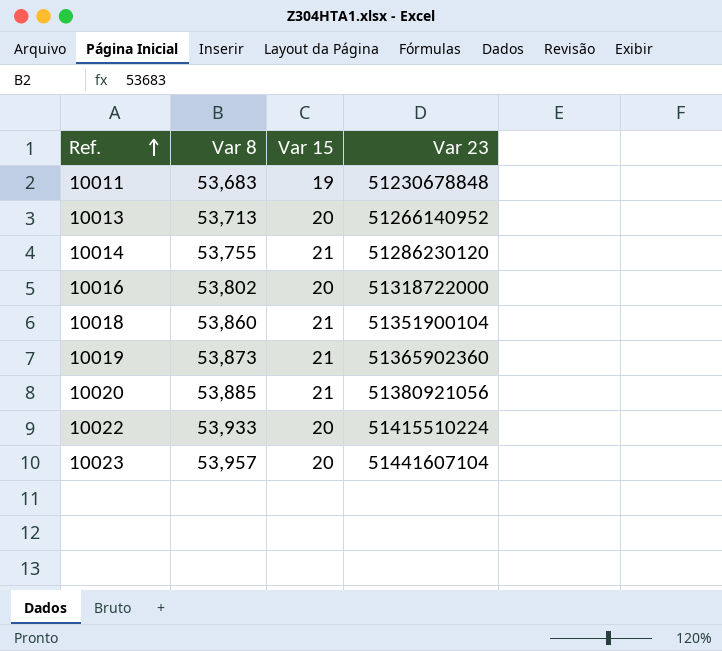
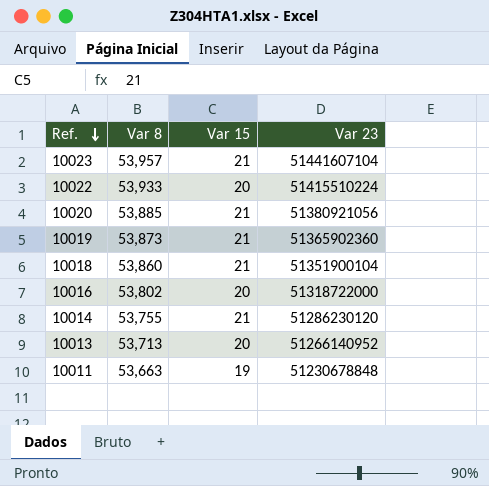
row order: Ref. ascending -> Ref. descending
10023 | Var 15: 20 -> 21
10011 | Var 8: 53,683 -> 53,663

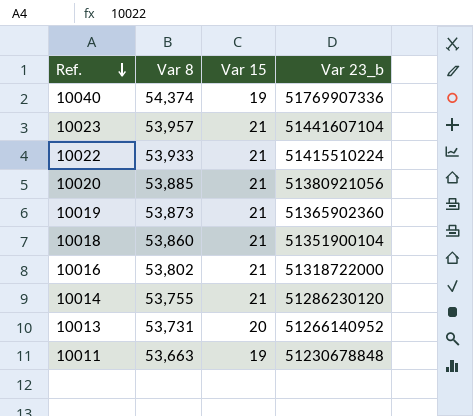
column name: Var 23 -> Var 23_b
row 10040: none -> 54,374 | 19 | 51769907336
10022 | Var 15: 20 -> 21
10016 | Var 15: 20 -> 21
10013 | Var 8: 53,713 -> 53,731

